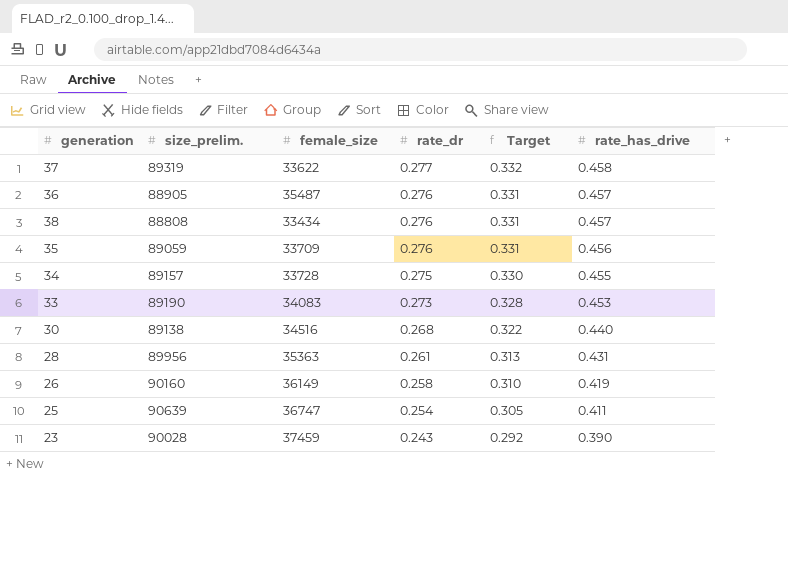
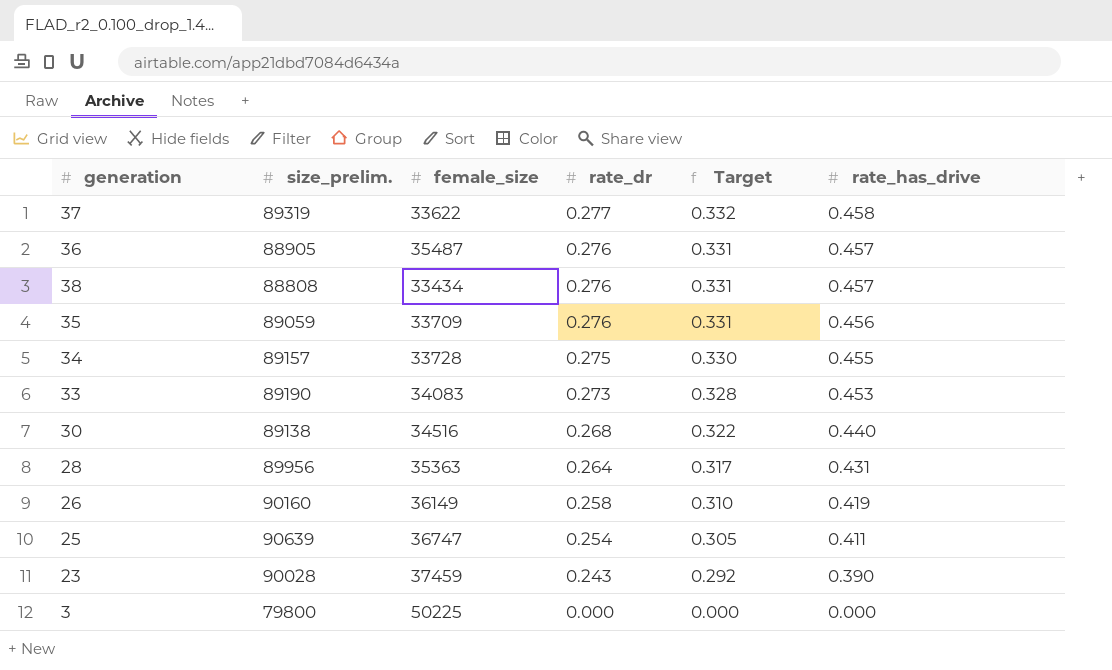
28 | rate_dr: 0.261 -> 0.264
28 | Target: 0.313 -> 0.317
row 3: none -> 79800 | 50225 | 0.000 | 0.000 | 0.000

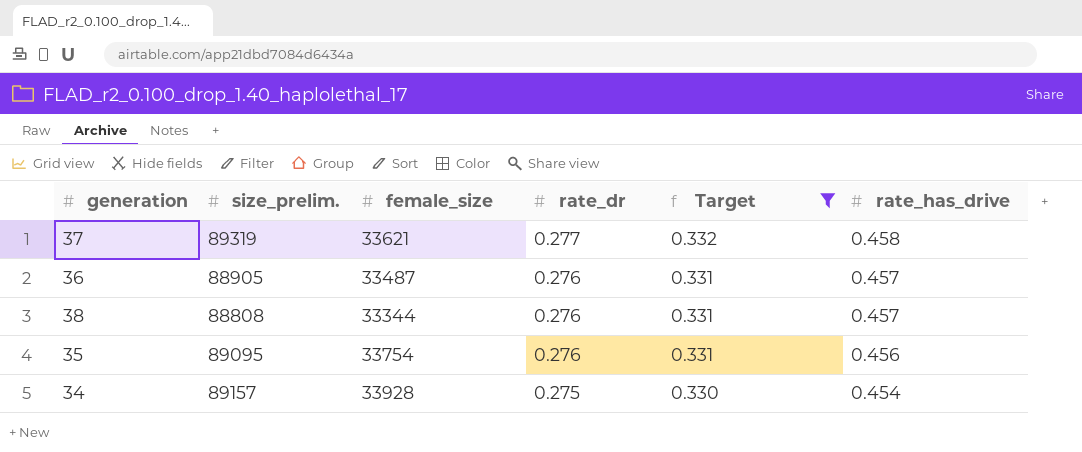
filter: none -> Target >= 0.330
37 | female_size: 33622 -> 33621
36 | female_size: 35487 -> 33487
38 | female_size: 33434 -> 33344
35 | size_prelim.: 89059 -> 89095
35 | female_size: 33709 -> 33754
34 | female_size: 33728 -> 33928
34 | rate_has_drive: 0.455 -> 0.454

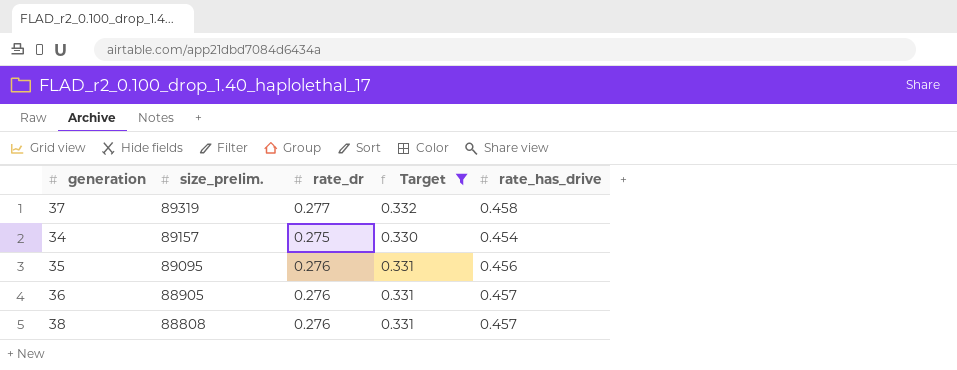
row order: rate_dr descending -> size_prelim. descending
column female_size | position: 3 -> none

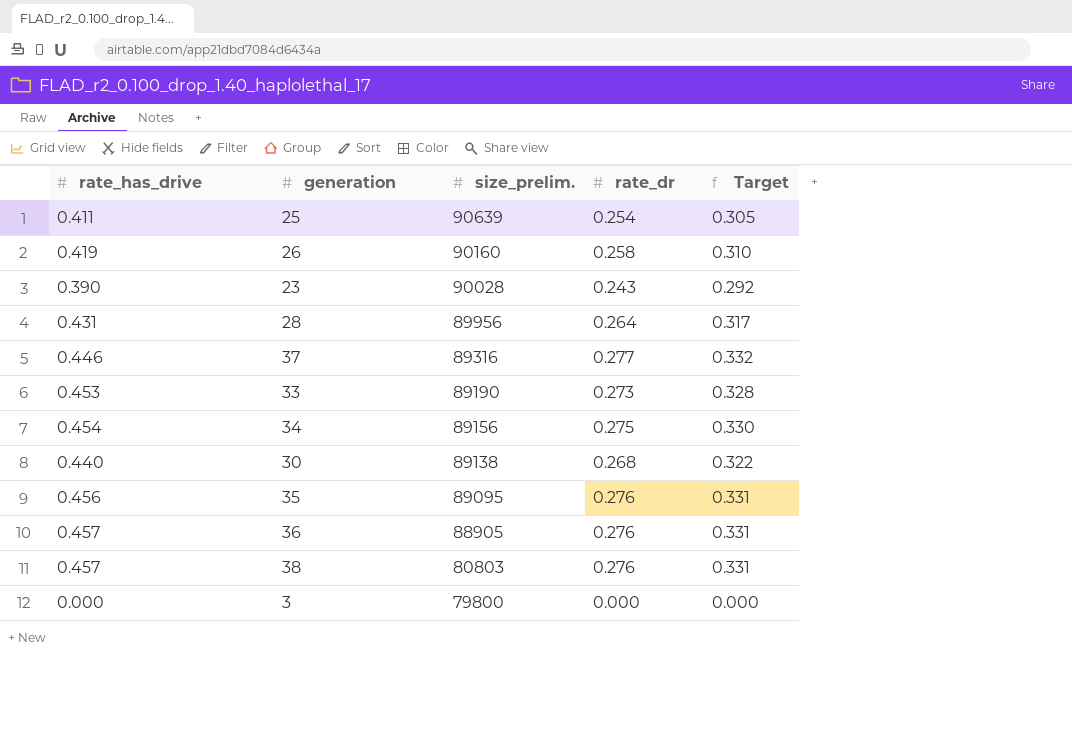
filter: Target >= 0.330 -> none
column rate_has_drive | position: 5 -> 1
37 | rate_has_drive: 0.458 -> 0.446
37 | size_prelim.: 89319 -> 89316
34 | size_prelim.: 89157 -> 89156
38 | size_prelim.: 88808 -> 80803

